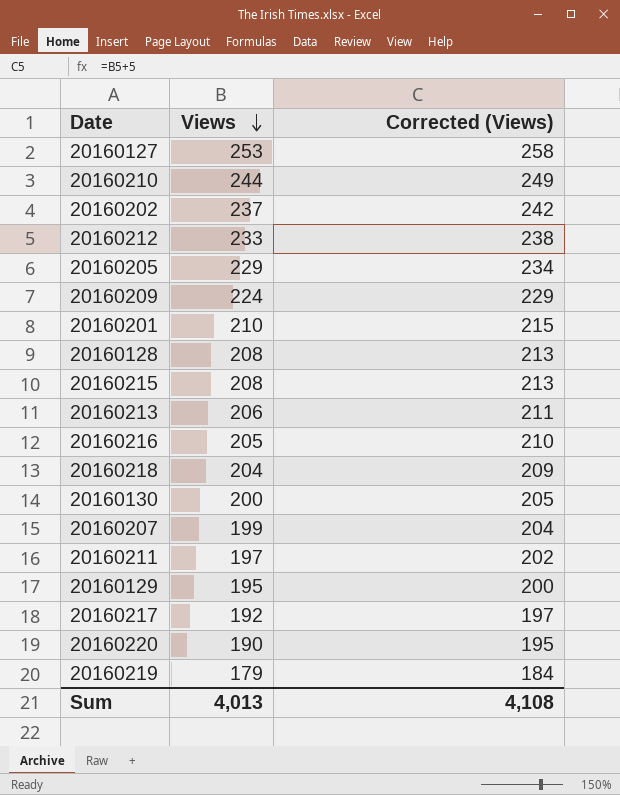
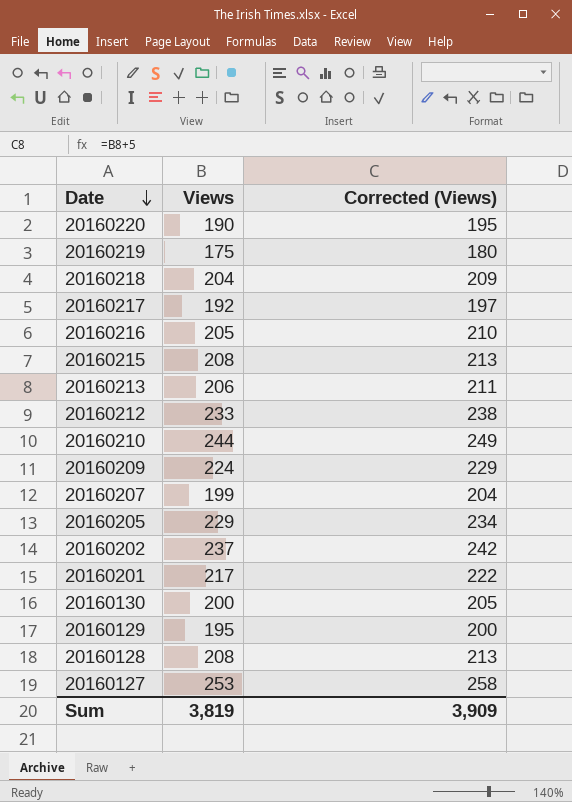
row order: Views descending -> Date descending
row 20160211: 197 | 202 -> none
20160219 | Views: 179 -> 175
20160219 | Corrected (Views): 184 -> 180
20160201 | Views: 210 -> 217
20160201 | Corrected (Views): 215 -> 222
Sum | Views: 4,013 -> 3,819
Sum | Corrected (Views): 4,108 -> 3,909

